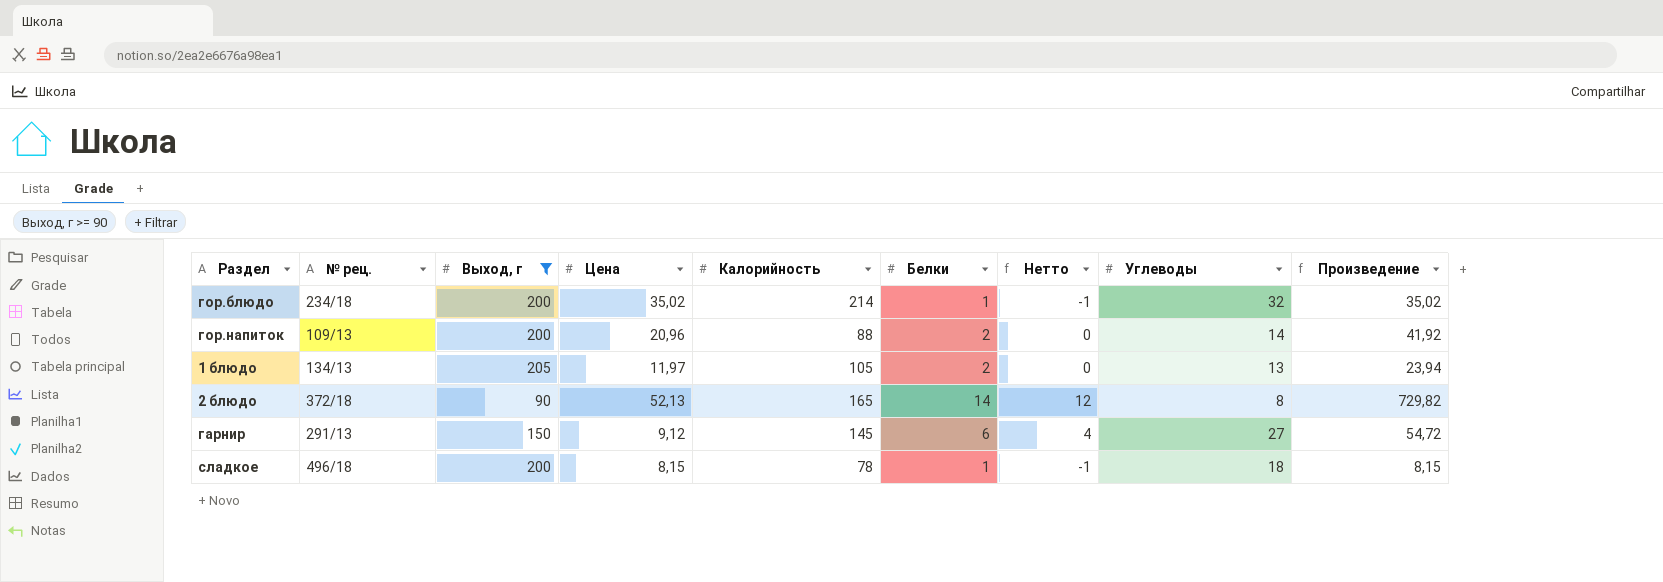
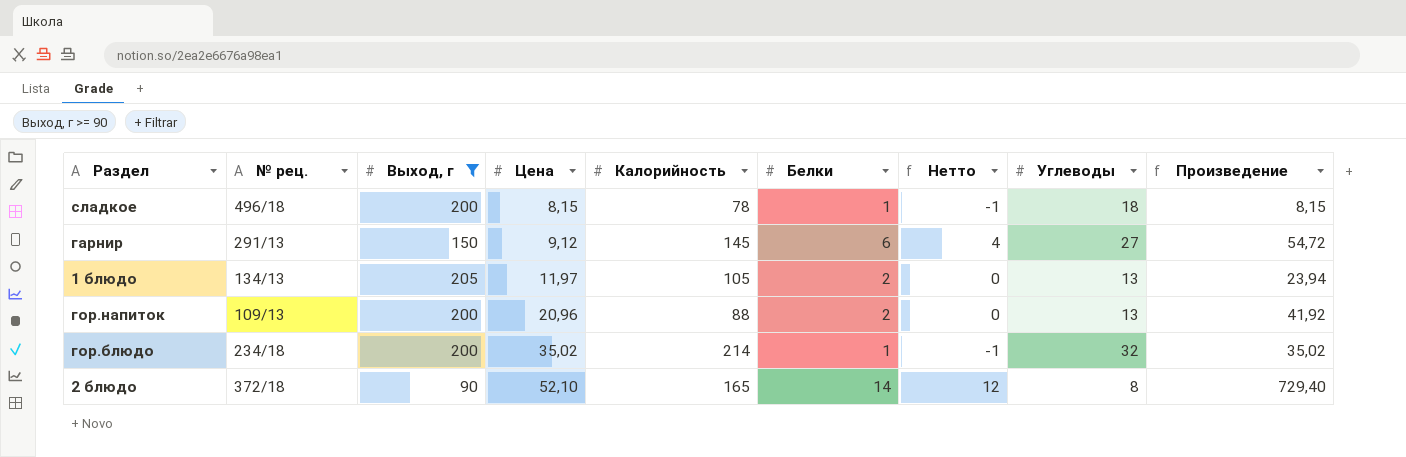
row order: none -> Цена ascending
гор.напиток | Углеводы: 14 -> 13
2 блюдо | Цена: 52,13 -> 52,10
2 блюдо | Произведение: 729,82 -> 729,40

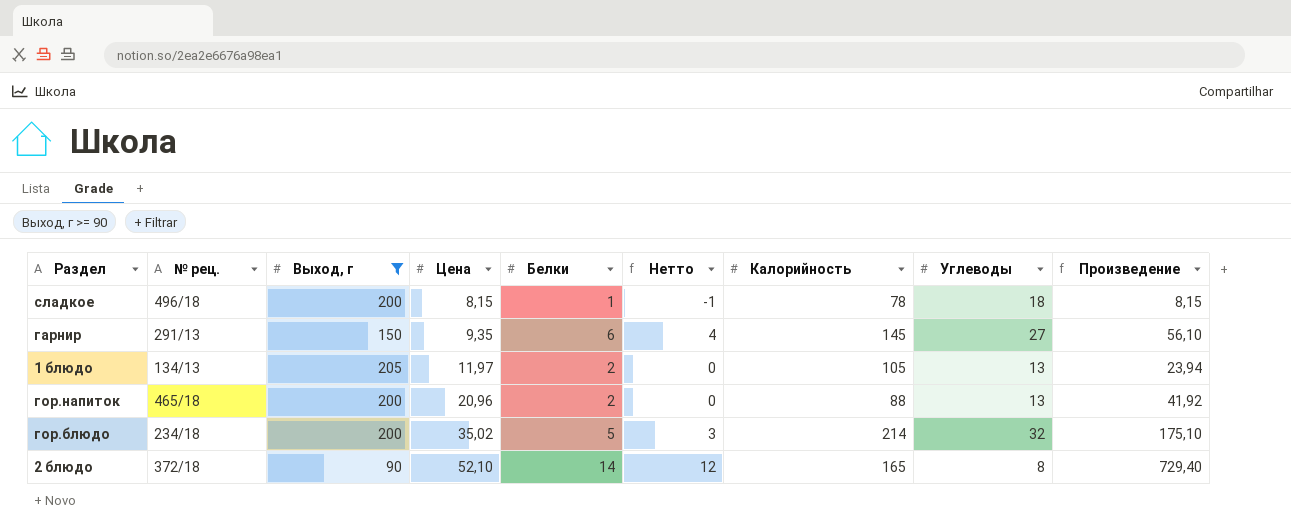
column Калорийность | position: 5 -> 7
гарнир | Цена: 9,12 -> 9,35
гарнир | Произведение: 54,72 -> 56,10
гор.напиток | № рец.: 109/13 -> 465/18
гор.блюдо | Белки: 1 -> 5
гор.блюдо | Нетто: -1 -> 3
гор.блюдо | Произведение: 35,02 -> 175,10

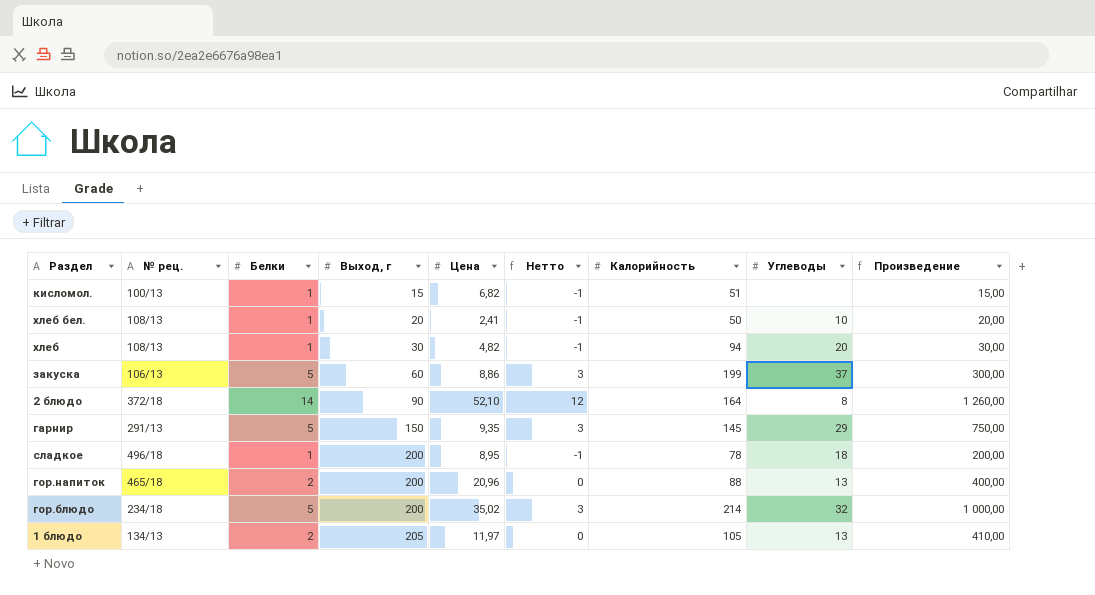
filter: Выход, г >= 90 -> none
row order: Цена ascending -> Выход, г ascending
column Белки | position: 5 -> 3
column Произведение | formula: [Цена] * [Белки] -> [Белки] * [Выход, г]
2 блюдо | Калорийность: 165 -> 164
гарнир | Белки: 6 -> 5
гарнир | Нетто: 4 -> 3
гарнир | Углеводы: 27 -> 29
сладкое | Цена: 8,15 -> 8,95

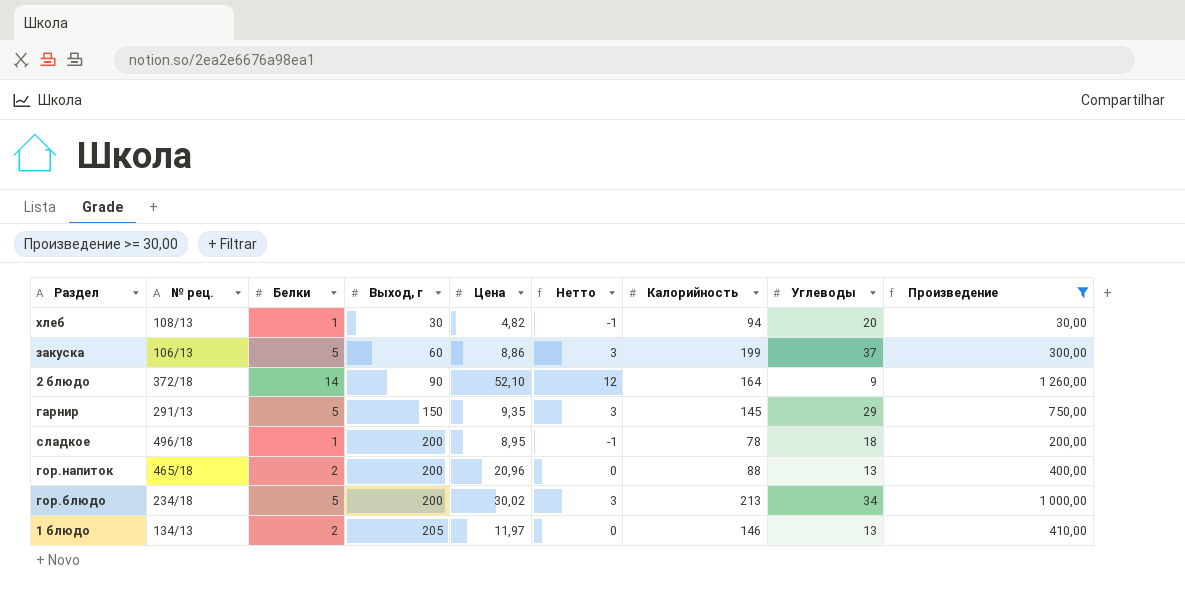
filter: none -> Произведение >= 30,00
2 блюдо | Углеводы: 8 -> 9
гор.блюдо | Цена: 35,02 -> 30,02
гор.блюдо | Калорийность: 214 -> 213
гор.блюдо | Углеводы: 32 -> 34
1 блюдо | Калорийность: 105 -> 146

